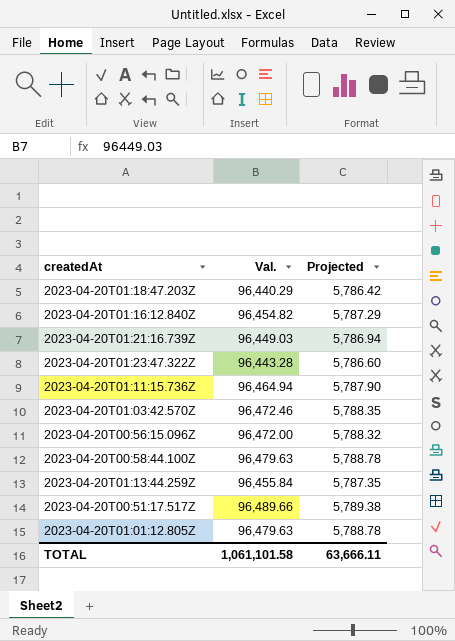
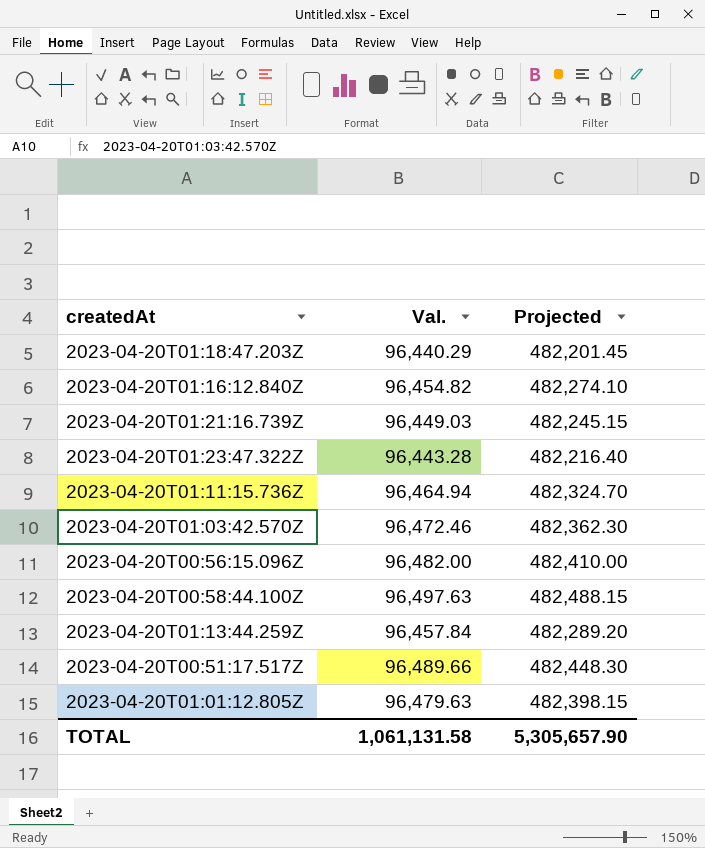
column Projected | formula: [Val.] * 0.06 -> [Val.] * 5
2023-04-20T00:56:15.096Z | Val.: 96,472.00 -> 96,482.00
2023-04-20T00:58:44.100Z | Val.: 96,479.63 -> 96,497.63
2023-04-20T01:13:44.259Z | Val.: 96,455.84 -> 96,457.84
TOTAL | Val.: 1,061,101.58 -> 1,061,131.58
TOTAL | Projected: 63,666.11 -> 5,305,657.90

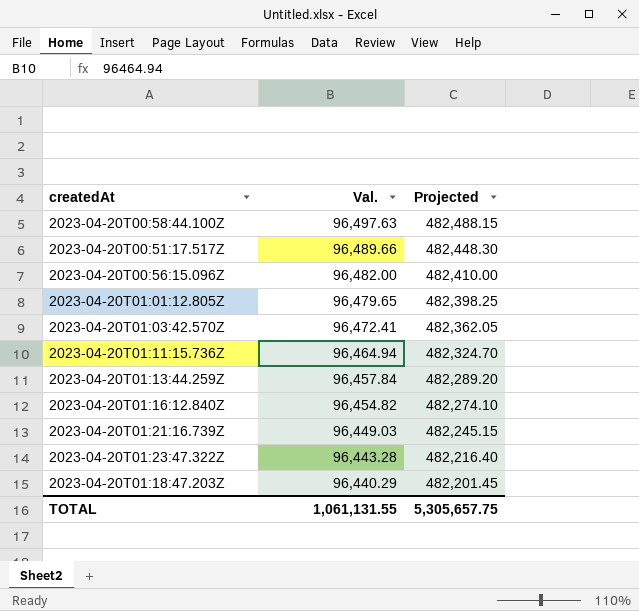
row order: none -> Val. descending
2023-04-20T01:01:12.805Z | Val.: 96,479.63 -> 96,479.65
2023-04-20T01:01:12.805Z | Projected: 482,398.15 -> 482,398.25
2023-04-20T01:03:42.570Z | Val.: 96,472.46 -> 96,472.41
2023-04-20T01:03:42.570Z | Projected: 482,362.30 -> 482,362.05
TOTAL | Val.: 1,061,131.58 -> 1,061,131.55
TOTAL | Projected: 5,305,657.90 -> 5,305,657.75

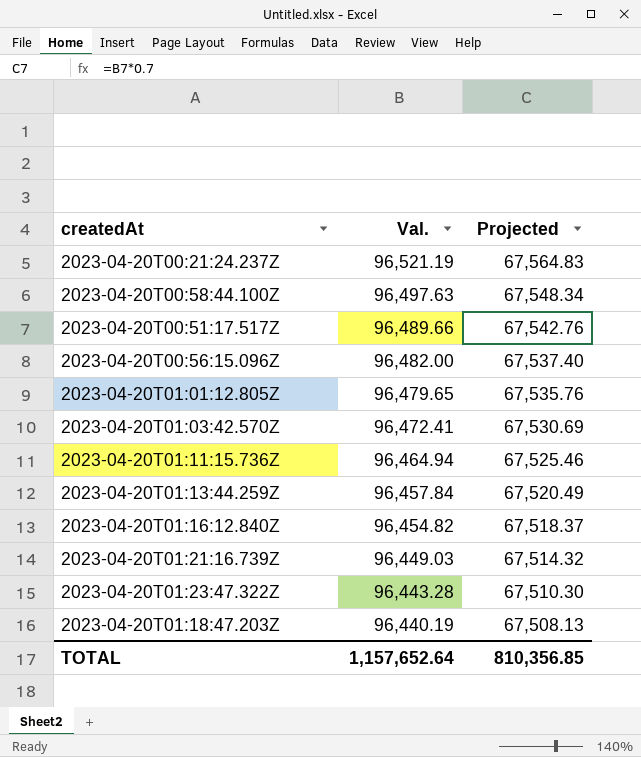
column Projected | formula: [Val.] * 5 -> [Val.] * 0.7
row 2023-04-20T00:21:24.237Z: none -> 96,521.19 | 67,564.83
2023-04-20T01:18:47.203Z | Val.: 96,440.29 -> 96,440.19
TOTAL | Val.: 1,061,131.55 -> 1,157,652.64
TOTAL | Projected: 5,305,657.75 -> 810,356.85

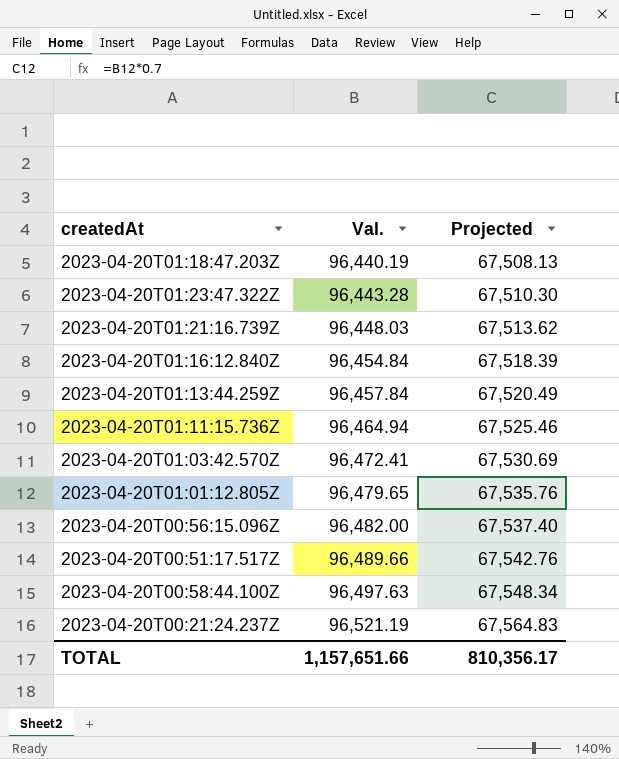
row order: Val. descending -> Val. ascending
2023-04-20T01:21:16.739Z | Val.: 96,449.03 -> 96,448.03
2023-04-20T01:21:16.739Z | Projected: 67,514.32 -> 67,513.62
2023-04-20T01:16:12.840Z | Val.: 96,454.82 -> 96,454.84
2023-04-20T01:16:12.840Z | Projected: 67,518.37 -> 67,518.39
TOTAL | Val.: 1,157,652.64 -> 1,157,651.66
TOTAL | Projected: 810,356.85 -> 810,356.17

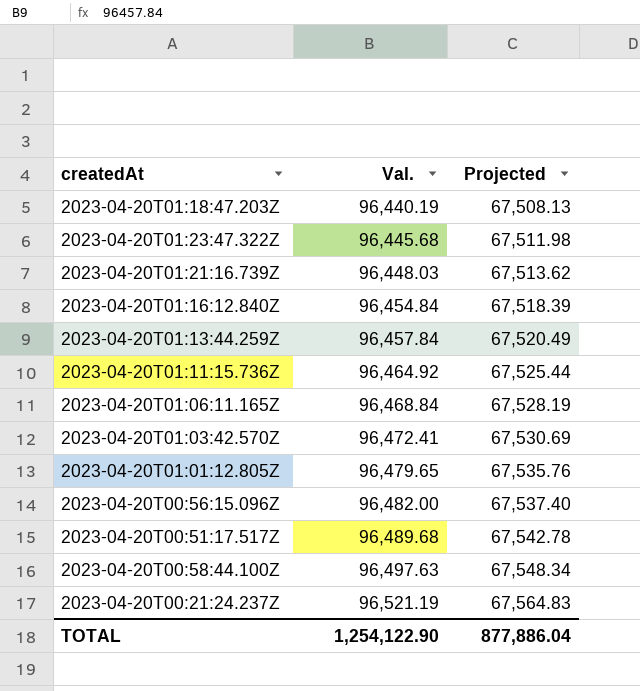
2023-04-20T01:23:47.322Z | Val.: 96,443.28 -> 96,445.68
2023-04-20T01:23:47.322Z | Projected: 67,510.30 -> 67,511.98
2023-04-20T01:11:15.736Z | Val.: 96,464.94 -> 96,464.92
2023-04-20T01:11:15.736Z | Projected: 67,525.46 -> 67,525.44
row 2023-04-20T01:06:11.165Z: none -> 96,468.84 | 67,528.19
2023-04-20T00:51:17.517Z | Val.: 96,489.66 -> 96,489.68
2023-04-20T00:51:17.517Z | Projected: 67,542.76 -> 67,542.78
TOTAL | Val.: 1,157,651.66 -> 1,254,122.90
TOTAL | Projected: 810,356.17 -> 877,886.04

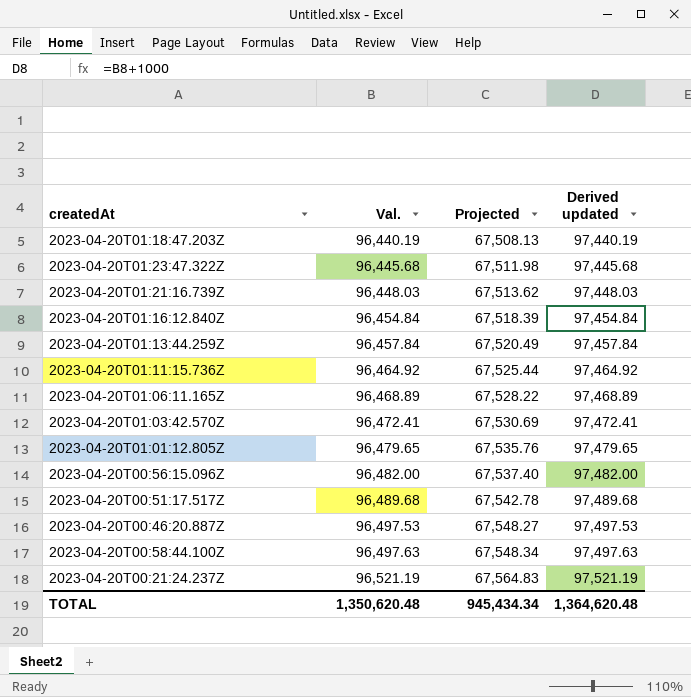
column Derived updated | formula: none -> [Val.] + 1000
2023-04-20T01:06:11.165Z | Val.: 96,468.84 -> 96,468.89
2023-04-20T01:06:11.165Z | Projected: 67,528.19 -> 67,528.22
row 2023-04-20T00:46:20.887Z: none -> 96,497.53 | 67,548.27 | 97,497.53
TOTAL | Val.: 1,254,122.90 -> 1,350,620.48
TOTAL | Projected: 877,886.04 -> 945,434.34

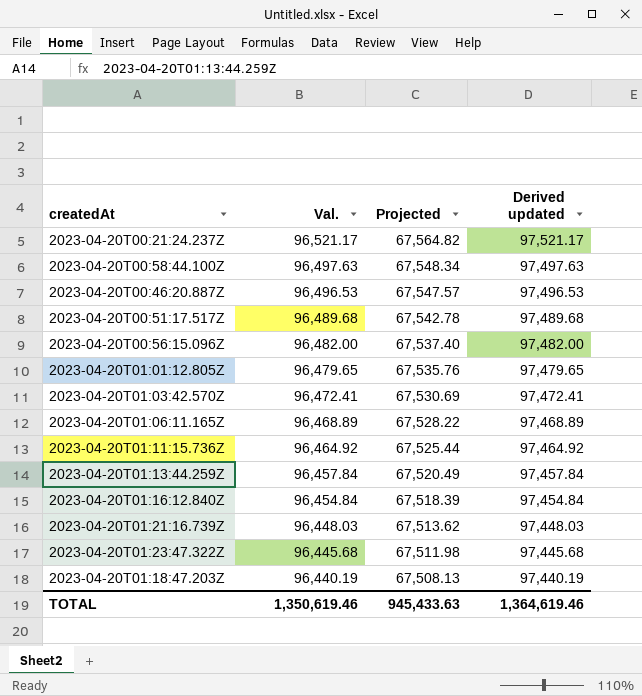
row order: Val. ascending -> Val. descending
2023-04-20T00:21:24.237Z | Val.: 96,521.19 -> 96,521.17
2023-04-20T00:21:24.237Z | Projected: 67,564.83 -> 67,564.82
2023-04-20T00:21:24.237Z | Derived updated: 97,521.19 -> 97,521.17
2023-04-20T00:46:20.887Z | Val.: 96,497.53 -> 96,496.53
2023-04-20T00:46:20.887Z | Projected: 67,548.27 -> 67,547.57
2023-04-20T00:46:20.887Z | Derived updated: 97,497.53 -> 97,496.53
TOTAL | Val.: 1,350,620.48 -> 1,350,619.46
TOTAL | Projected: 945,434.34 -> 945,433.63
TOTAL | Derived updated: 1,364,620.48 -> 1,364,619.46

